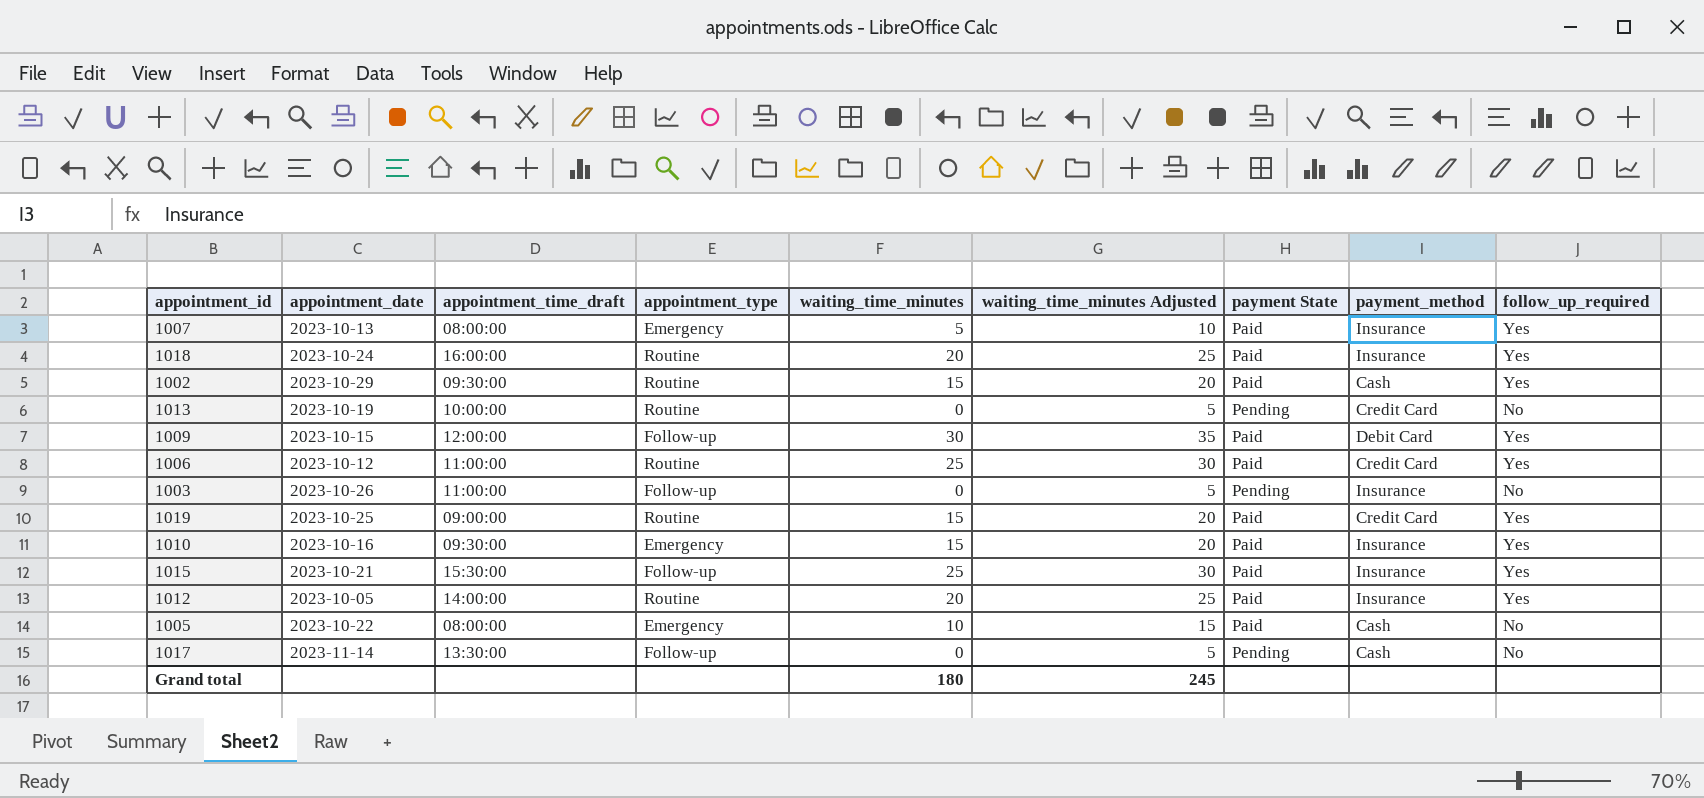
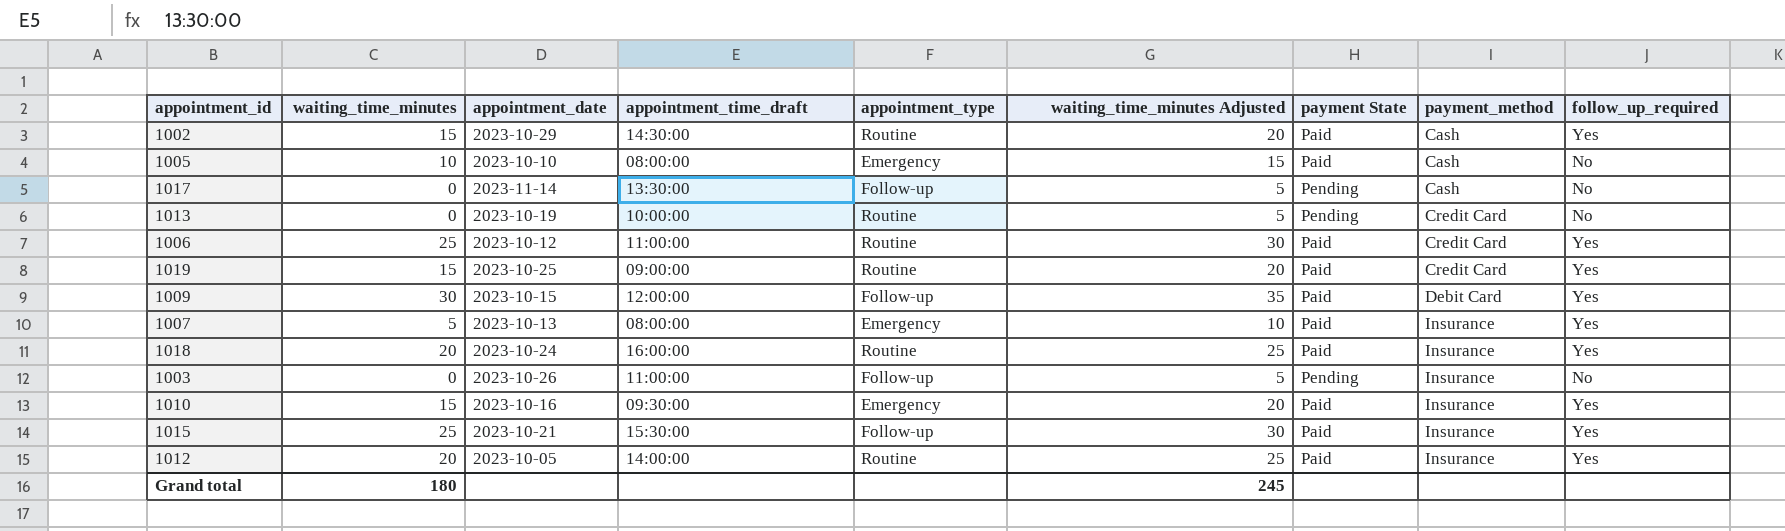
row order: none -> payment_method ascending
column waiting_time_minutes | position: 5 -> 2
1002 | appointment_time_draft: 09:30:00 -> 14:30:00
1005 | appointment_date: 2023-10-22 -> 2023-10-10

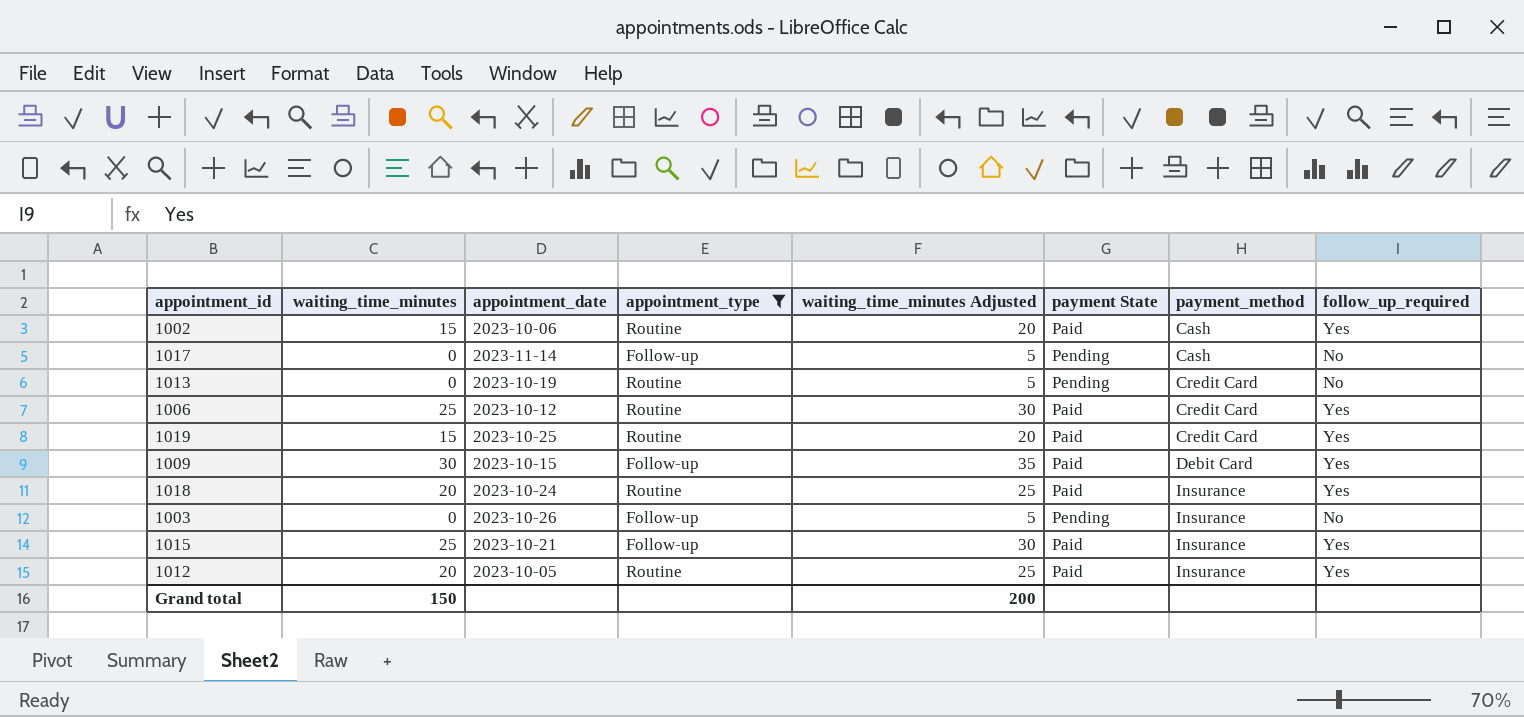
filter: none -> appointment_type != Emergency
column appointment_time_draft | position: 4 -> none
1002 | appointment_date: 2023-10-29 -> 2023-10-06
Grand total | waiting_time_minutes: 180 -> 150
Grand total | waiting_time_minutes Adjusted: 245 -> 200

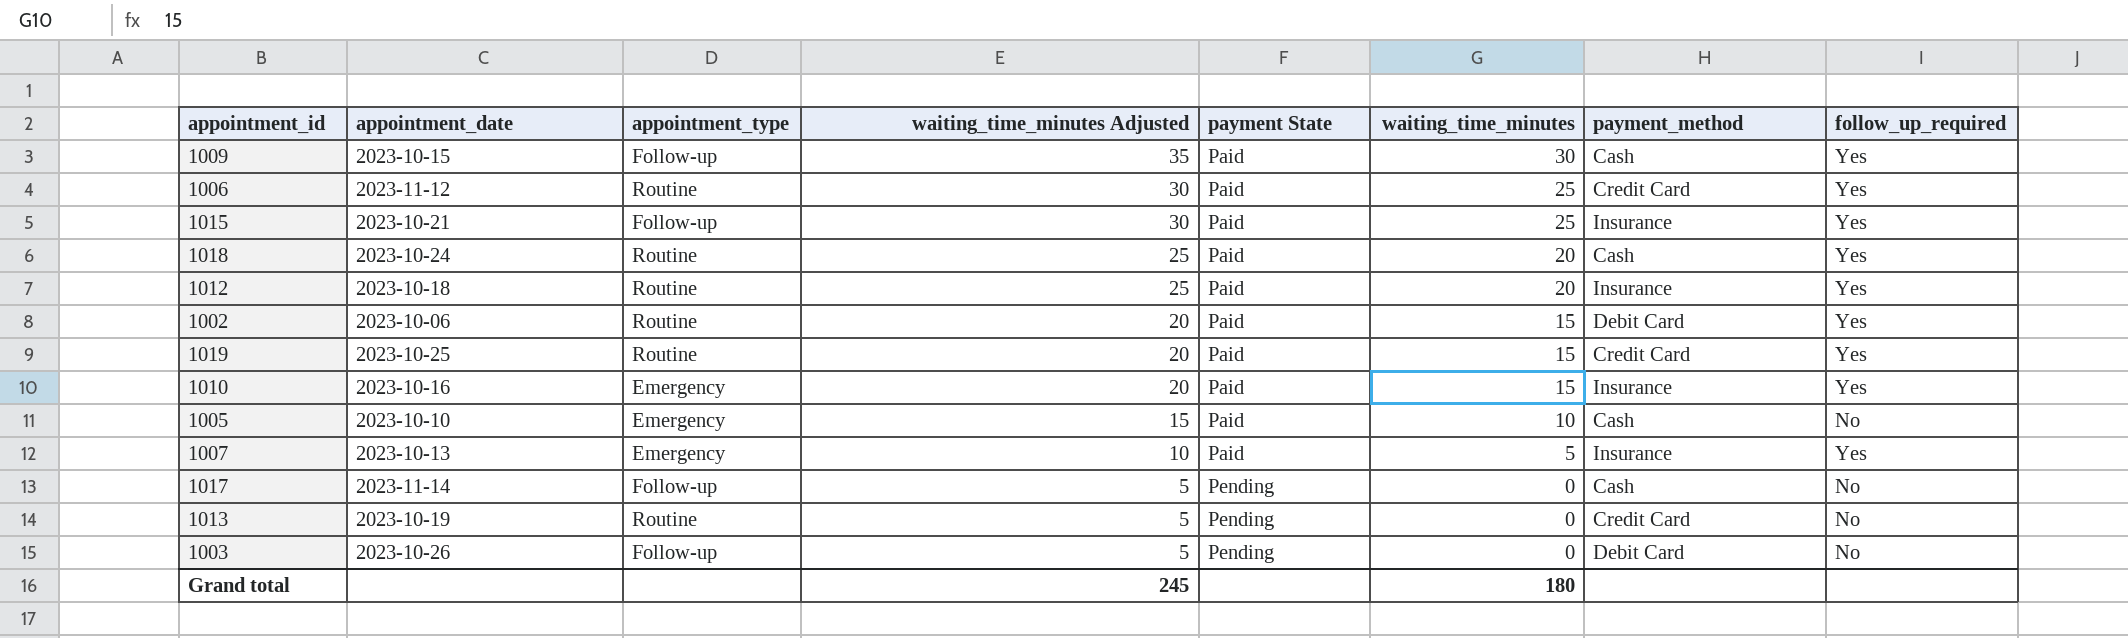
filter: appointment_type != Emergency -> none
row order: payment_method ascending -> waiting_time_minutes Adjusted descending
column waiting_time_minutes | position: 2 -> 6
1009 | payment_method: Debit Card -> Cash
1006 | appointment_date: 2023-10-12 -> 2023-11-12
1018 | payment_method: Insurance -> Cash
1012 | appointment_date: 2023-10-05 -> 2023-10-18
1002 | payment_method: Cash -> Debit Card
1003 | payment_method: Insurance -> Debit Card
Grand total | waiting_time_minutes Adjusted: 200 -> 245
Grand total | waiting_time_minutes: 150 -> 180

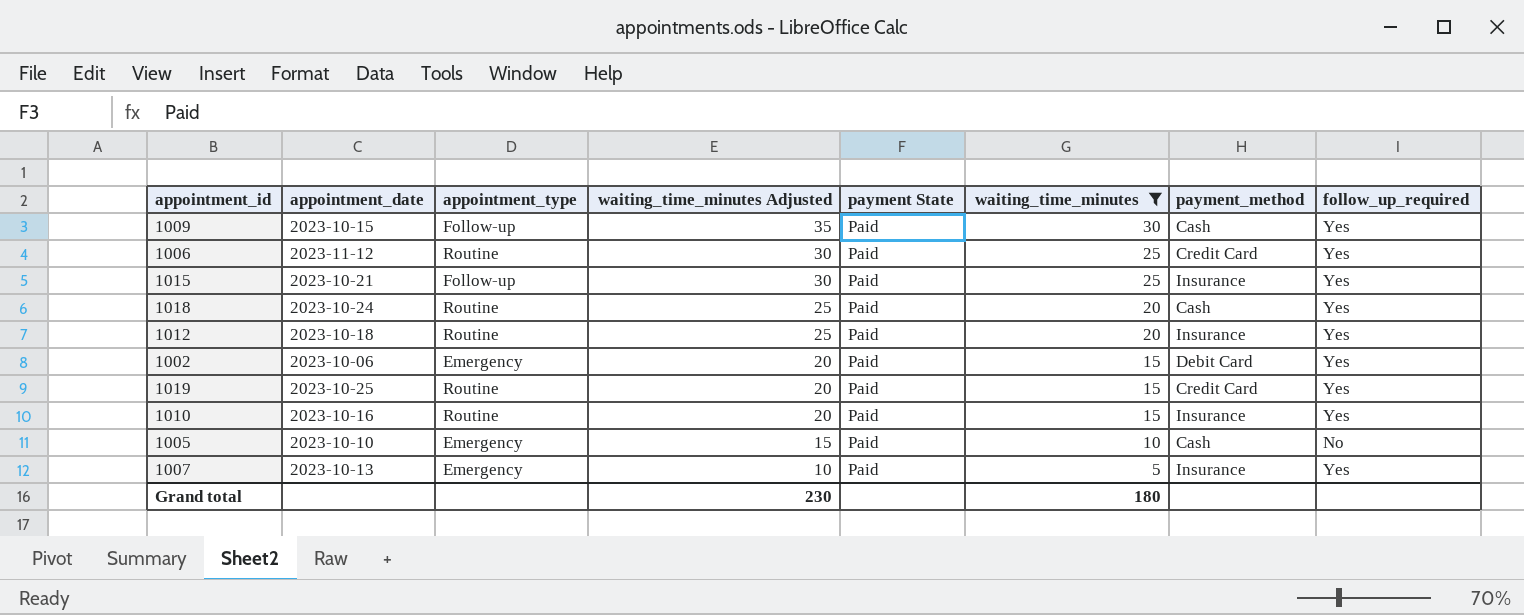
filter: none -> waiting_time_minutes != 0
1002 | appointment_type: Routine -> Emergency
1010 | appointment_type: Emergency -> Routine
Grand total | waiting_time_minutes Adjusted: 245 -> 230

